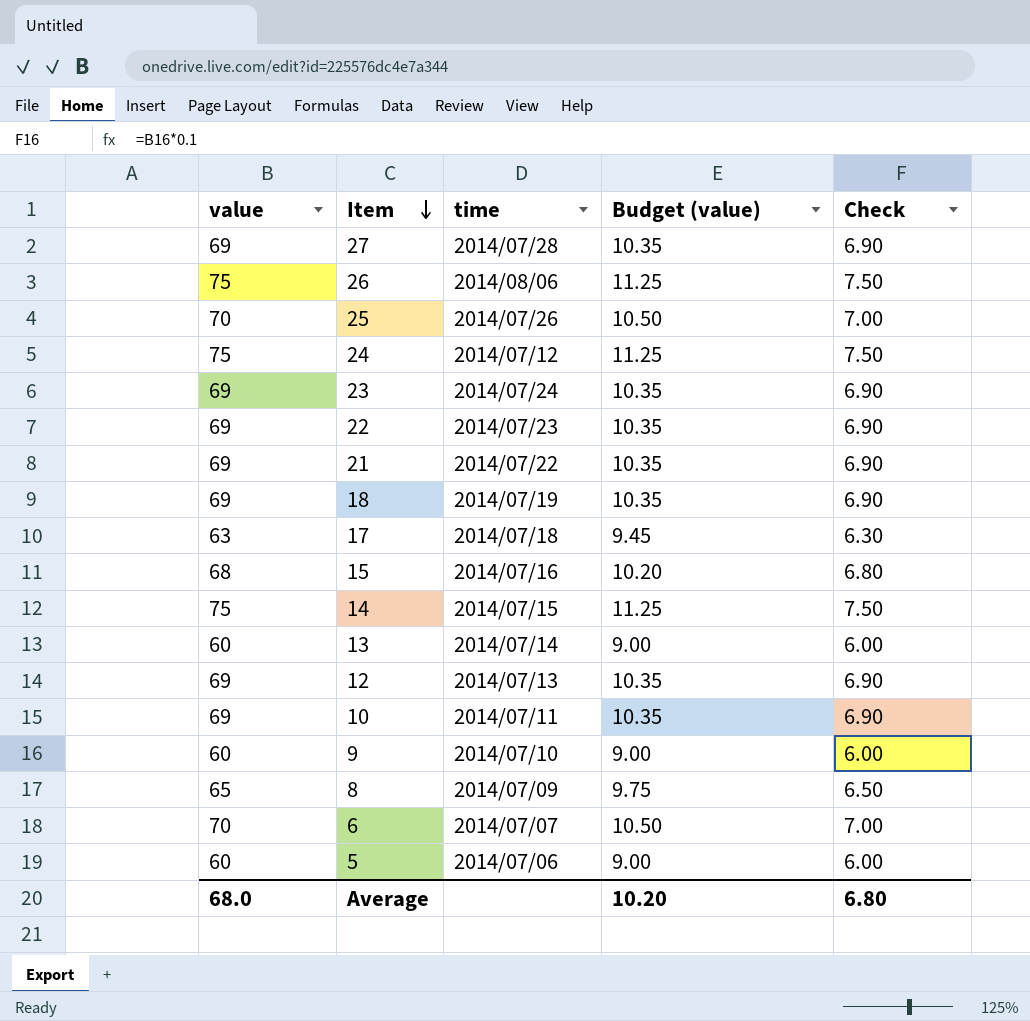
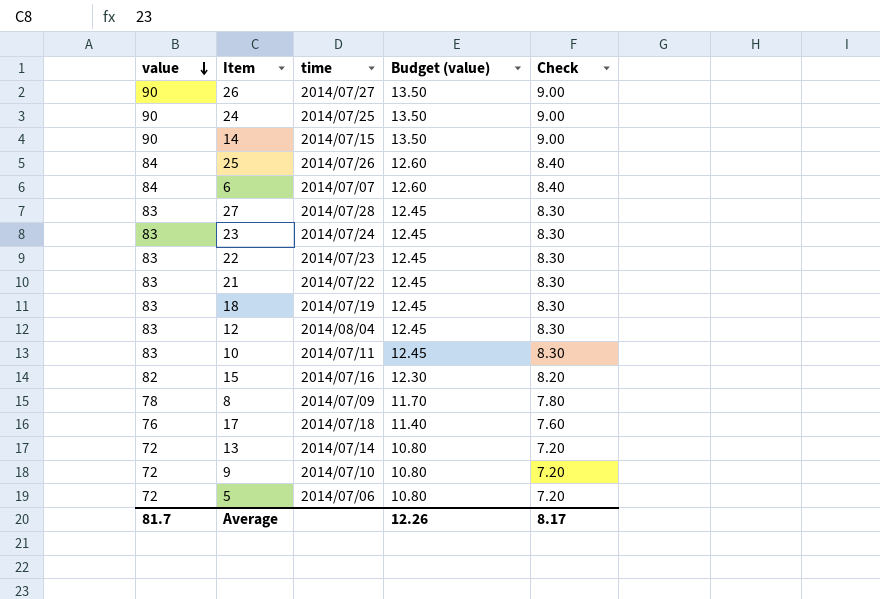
row order: Item descending -> value descending
26 | value: 75 -> 90
26 | time: 2014/08/06 -> 2014/07/27
26 | Budget (value): 11.25 -> 13.50
26 | Check: 7.50 -> 9.00
24 | value: 75 -> 90
24 | time: 2014/07/12 -> 2014/07/25
24 | Budget (value): 11.25 -> 13.50
24 | Check: 7.50 -> 9.00
14 | value: 75 -> 90
14 | Budget (value): 11.25 -> 13.50
14 | Check: 7.50 -> 9.00
25 | value: 70 -> 84
25 | Budget (value): 10.50 -> 12.60
25 | Check: 7.00 -> 8.40
6 | value: 70 -> 84
6 | Budget (value): 10.50 -> 12.60
6 | Check: 7.00 -> 8.40
27 | value: 69 -> 83
27 | Budget (value): 10.35 -> 12.45
27 | Check: 6.90 -> 8.30
23 | value: 69 -> 83
23 | Budget (value): 10.35 -> 12.45
23 | Check: 6.90 -> 8.30
22 | value: 69 -> 83
22 | Budget (value): 10.35 -> 12.45
22 | Check: 6.90 -> 8.30
21 | value: 69 -> 83
21 | Budget (value): 10.35 -> 12.45
21 | Check: 6.90 -> 8.30
18 | value: 69 -> 83
18 | Budget (value): 10.35 -> 12.45
18 | Check: 6.90 -> 8.30
12 | value: 69 -> 83
12 | time: 2014/07/13 -> 2014/08/04
12 | Budget (value): 10.35 -> 12.45
12 | Check: 6.90 -> 8.30
10 | value: 69 -> 83
10 | Budget (value): 10.35 -> 12.45
10 | Check: 6.90 -> 8.30
15 | value: 68 -> 82
15 | Budget (value): 10.20 -> 12.30
15 | Check: 6.80 -> 8.20
8 | value: 65 -> 78
8 | Budget (value): 9.75 -> 11.70
8 | Check: 6.50 -> 7.80
17 | value: 63 -> 76
17 | Budget (value): 9.45 -> 11.40
17 | Check: 6.30 -> 7.60
13 | value: 60 -> 72
13 | Budget (value): 9.00 -> 10.80
13 | Check: 6.00 -> 7.20
9 | value: 60 -> 72
9 | Budget (value): 9.00 -> 10.80
9 | Check: 6.00 -> 7.20
5 | value: 60 -> 72
5 | Budget (value): 9.00 -> 10.80
5 | Check: 6.00 -> 7.20
Average | value: 68.0 -> 81.7
Average | Budget (value): 10.20 -> 12.26
Average | Check: 6.80 -> 8.17

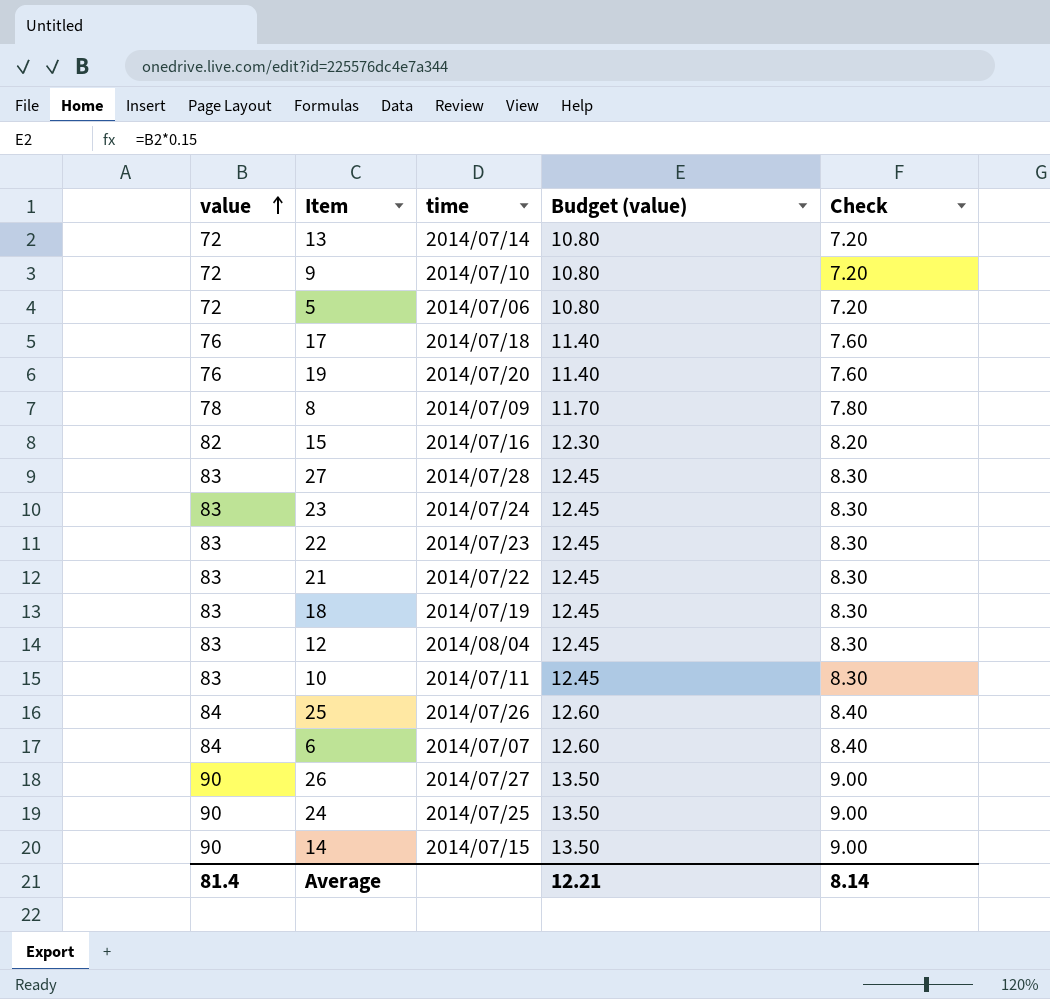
row order: value descending -> value ascending
row 19: none -> 76 | 2014/07/20 | 11.40 | 7.60
Average | value: 81.7 -> 81.4
Average | Budget (value): 12.26 -> 12.21
Average | Check: 8.17 -> 8.14

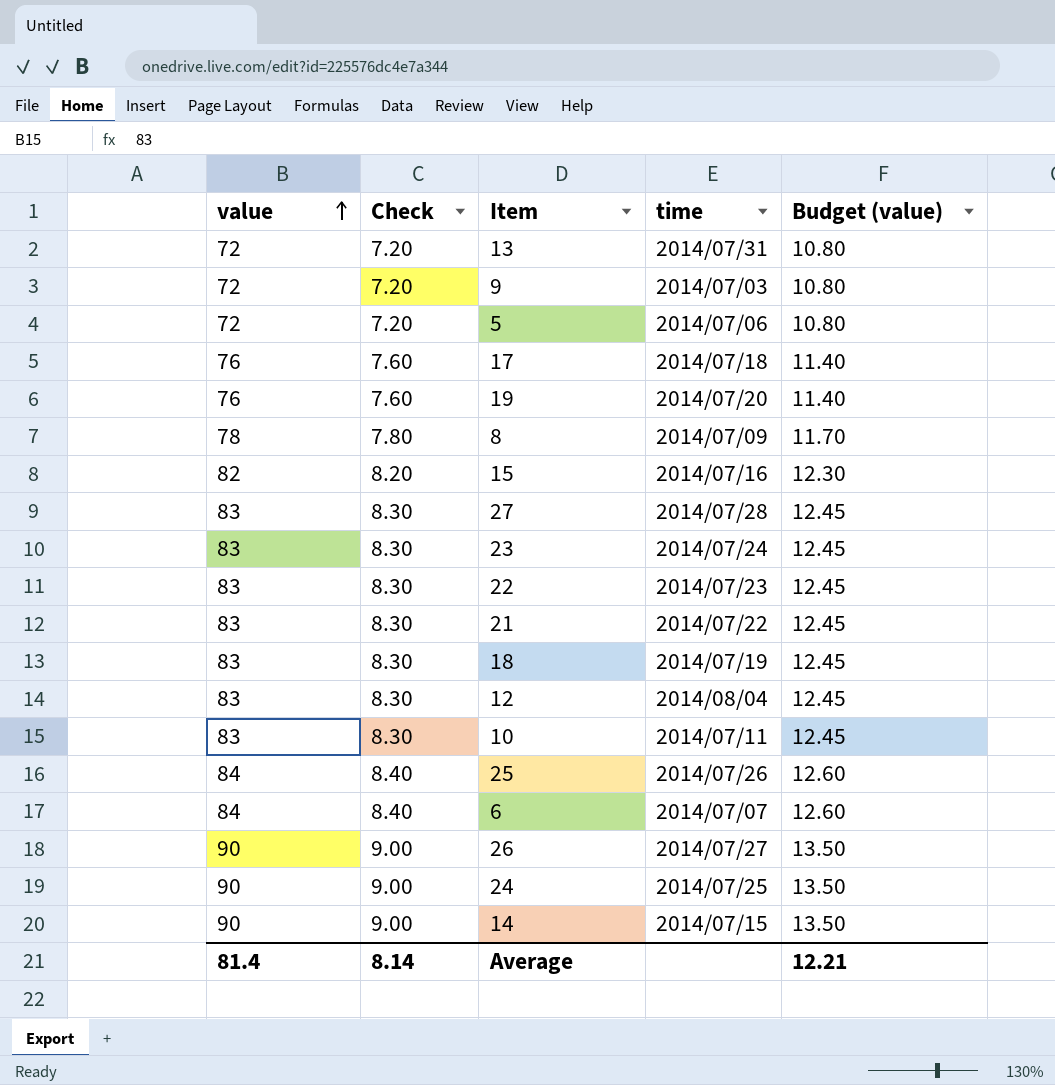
column Check | position: 5 -> 2
13 | time: 2014/07/14 -> 2014/07/31
9 | time: 2014/07/10 -> 2014/07/03

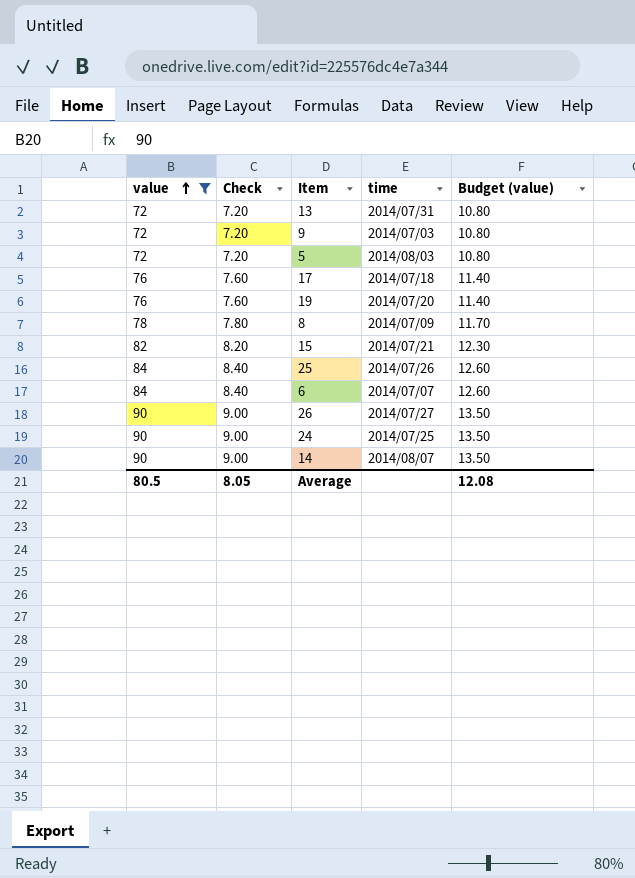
filter: none -> value != 83
5 | time: 2014/07/06 -> 2014/08/03
15 | time: 2014/07/16 -> 2014/07/21
14 | time: 2014/07/15 -> 2014/08/07
Average | value: 81.4 -> 80.5
Average | Check: 8.14 -> 8.05
Average | Budget (value): 12.21 -> 12.08

